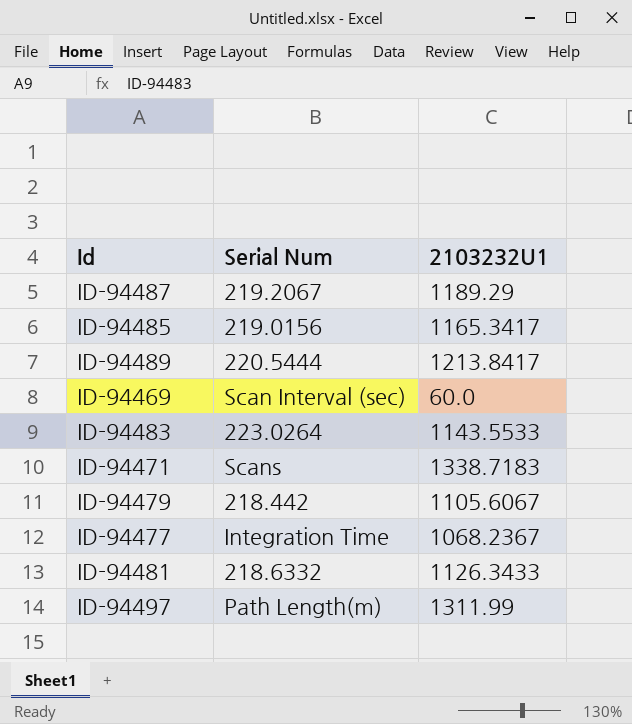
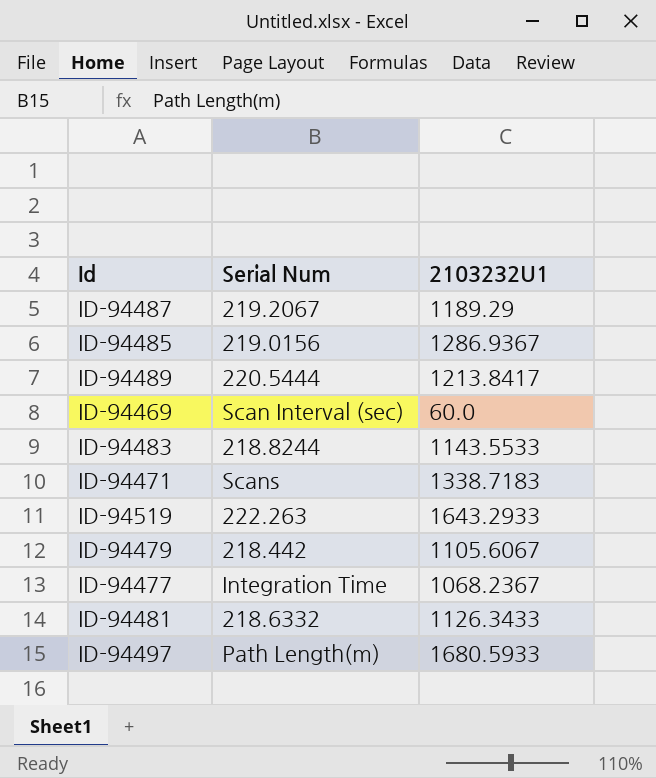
ID-94485 | 2103232U1: 1165.3417 -> 1286.9367
ID-94483 | Serial Num: 223.0264 -> 218.8244
row ID-94519: none -> 222.263 | 1643.2933
ID-94497 | 2103232U1: 1311.99 -> 1680.5933

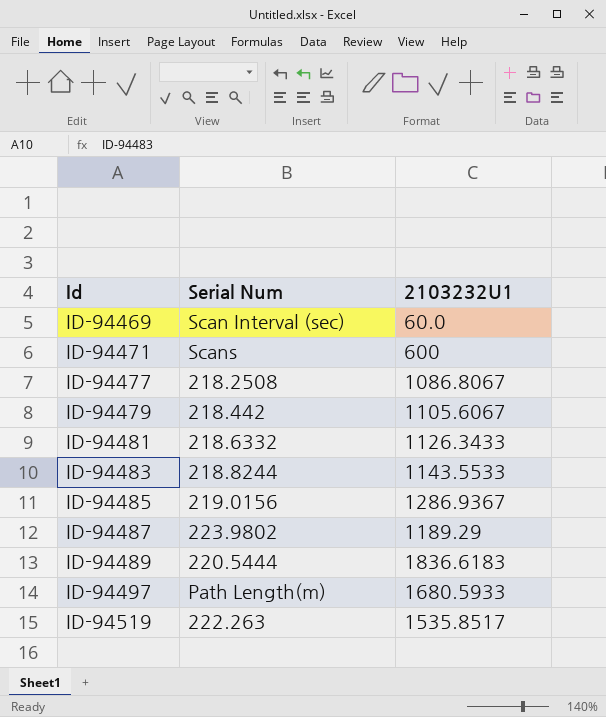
row order: none -> Id ascending
ID-94471 | 2103232U1: 1338.7183 -> 600
ID-94477 | Serial Num: Integration Time -> 218.2508
ID-94477 | 2103232U1: 1068.2367 -> 1086.8067
ID-94487 | Serial Num: 219.2067 -> 223.9802
ID-94489 | 2103232U1: 1213.8417 -> 1836.6183
ID-94519 | 2103232U1: 1643.2933 -> 1535.8517

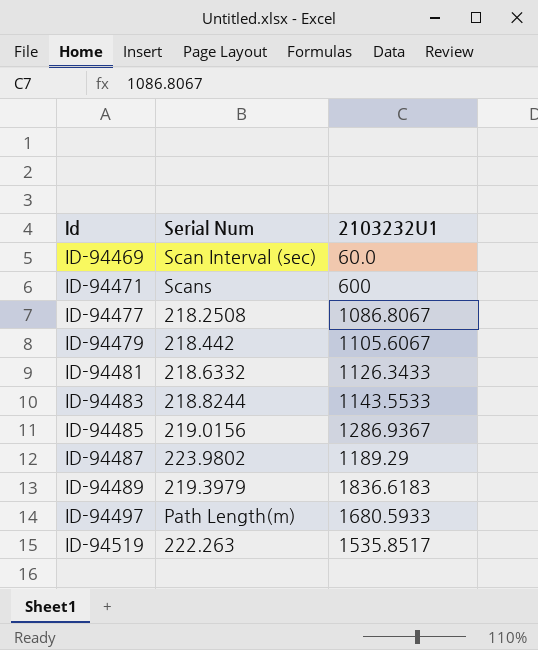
ID-94489 | Serial Num: 220.5444 -> 219.3979

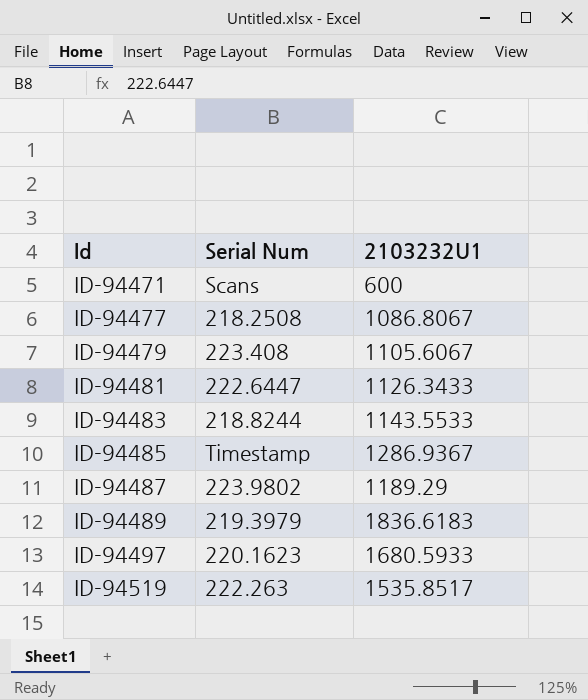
row ID-94469: Scan Interval (sec) | 60.0 -> none
ID-94479 | Serial Num: 218.442 -> 223.408
ID-94481 | Serial Num: 218.6332 -> 222.6447
ID-94485 | Serial Num: 219.0156 -> Timestamp
ID-94497 | Serial Num: Path Length(m) -> 220.1623

